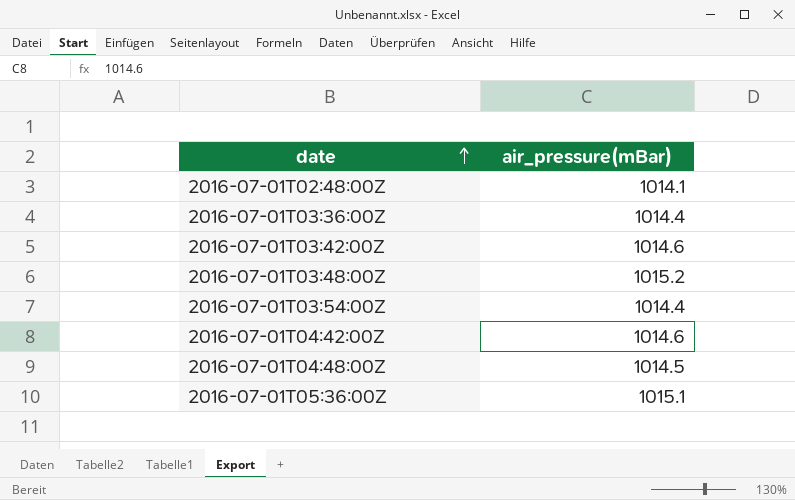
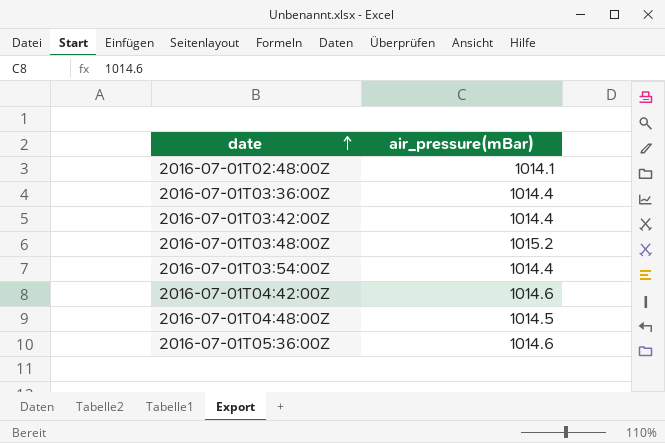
2016-07-01T03:42:00Z | air_pressure(mBar): 1014.6 -> 1014.4
2016-07-01T05:36:00Z | air_pressure(mBar): 1015.1 -> 1014.6

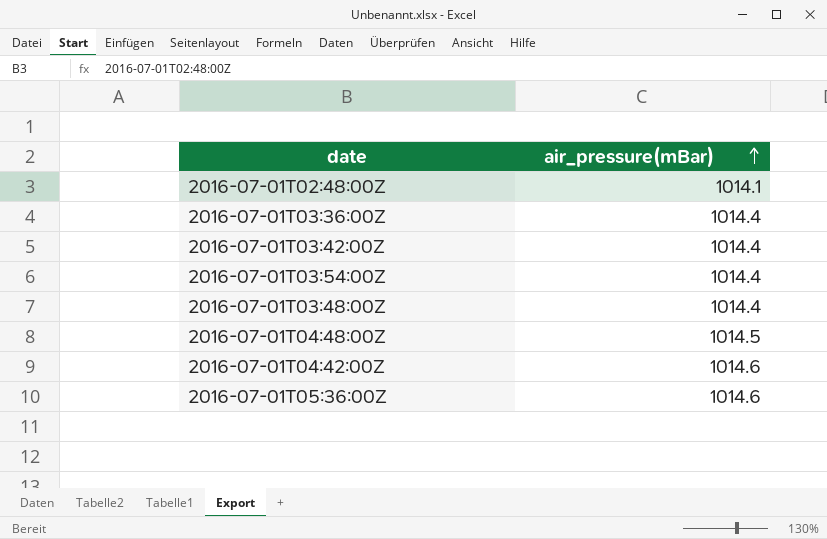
row order: date ascending -> air_pressure(mBar) ascending
2016-07-01T03:48:00Z | air_pressure(mBar): 1015.2 -> 1014.4

